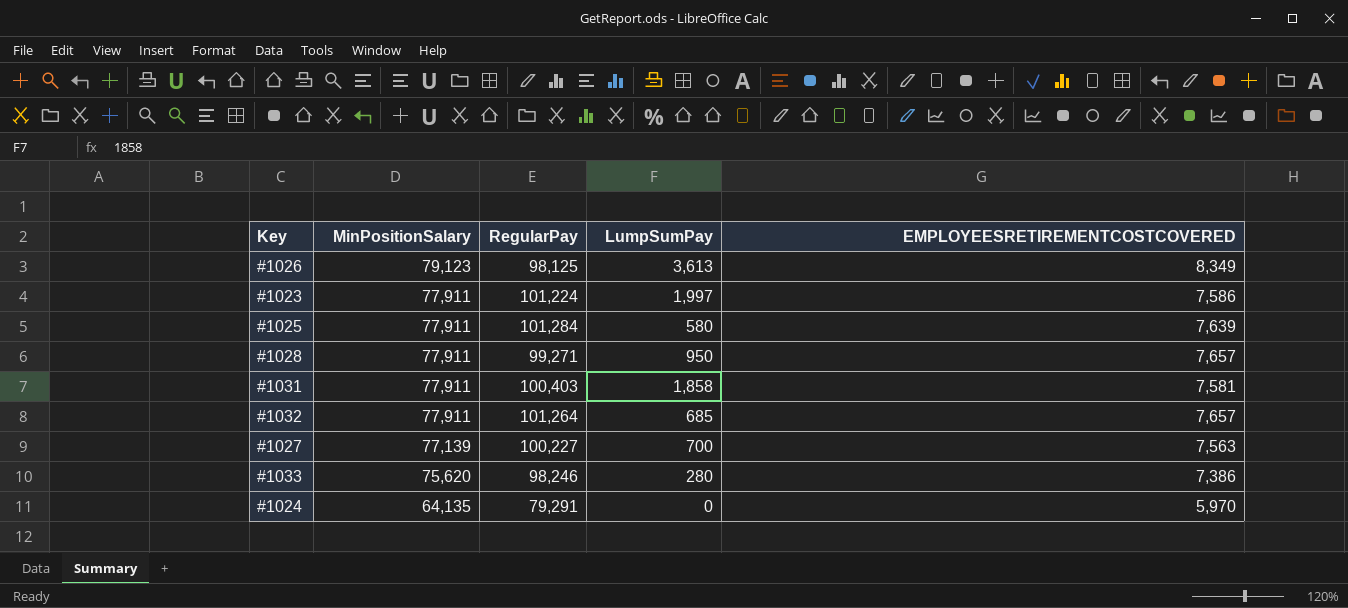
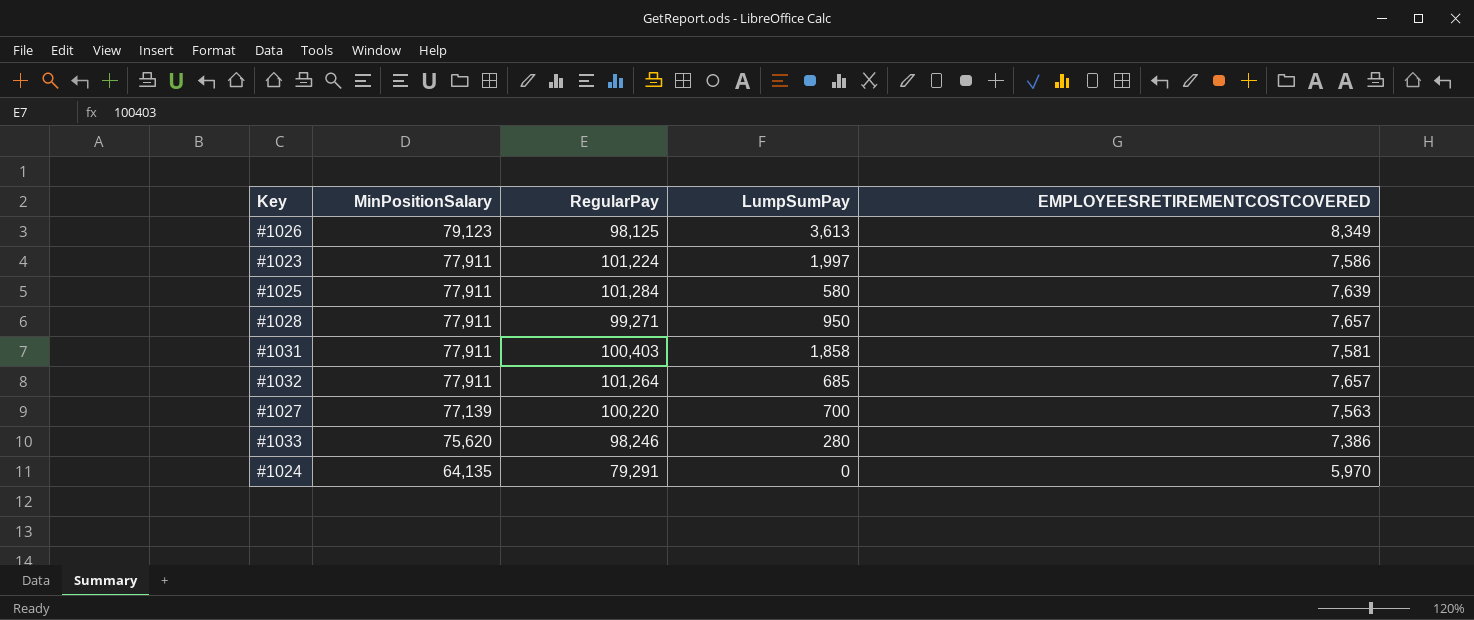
#1027 | RegularPay: 100,227 -> 100,220

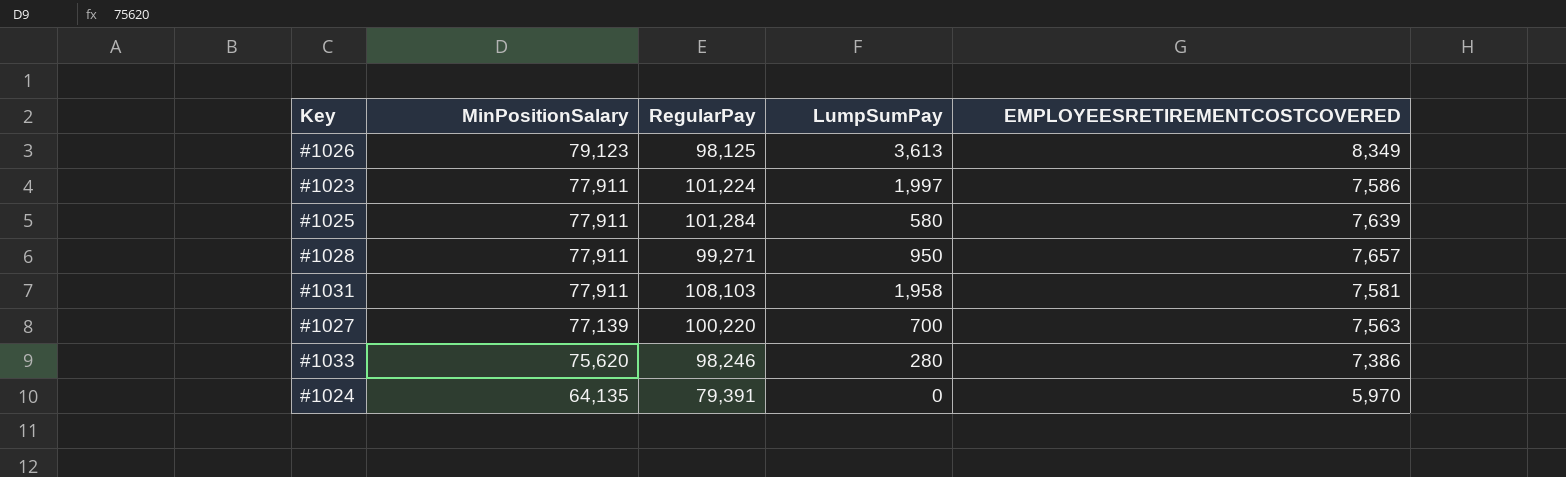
row #1032: 77,911 | 101,264 | 685 | 7,657 -> none
#1031 | RegularPay: 100,403 -> 108,103
#1031 | LumpSumPay: 1,858 -> 1,958
#1024 | RegularPay: 79,291 -> 79,391

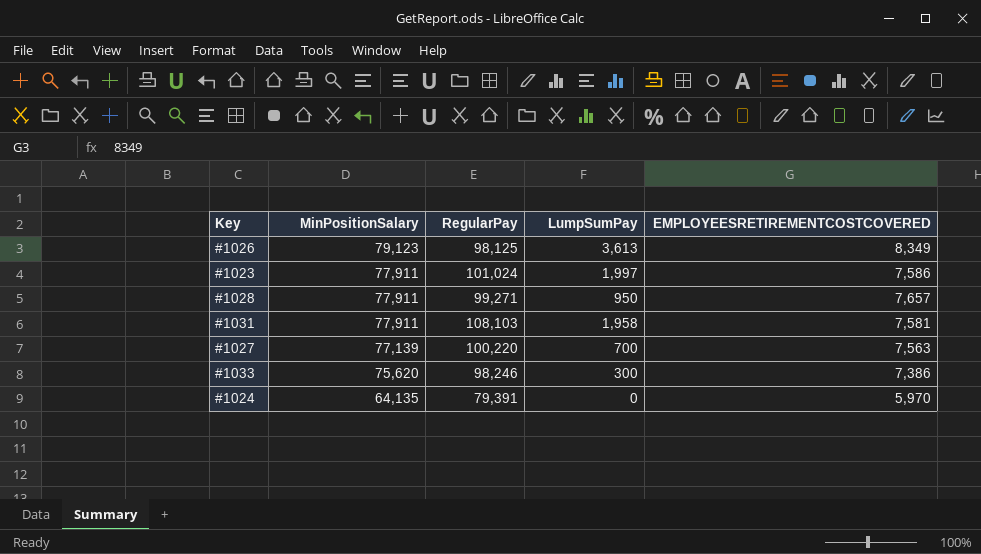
row #1025: 77,911 | 101,284 | 580 | 7,639 -> none
#1023 | RegularPay: 101,224 -> 101,024
#1033 | LumpSumPay: 280 -> 300

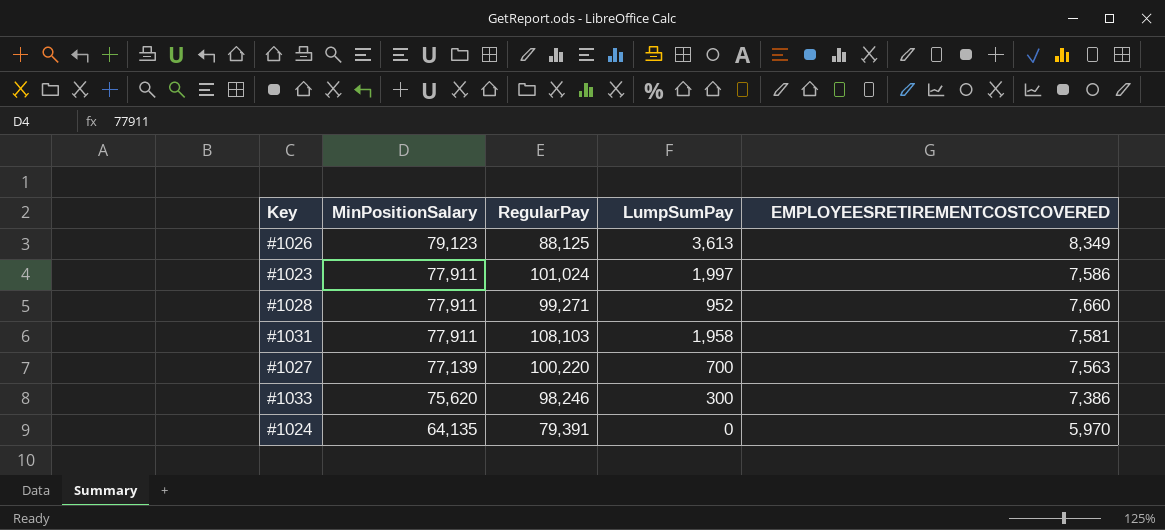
#1026 | RegularPay: 98,125 -> 88,125
#1028 | LumpSumPay: 950 -> 952
#1028 | EMPLOYEESRETIREMENTCOSTCOVERED: 7,657 -> 7,660

